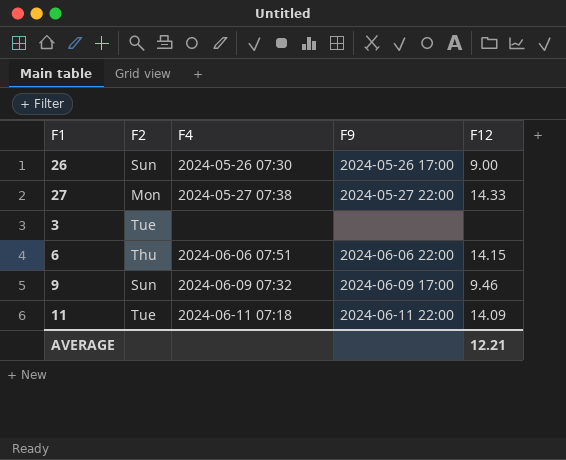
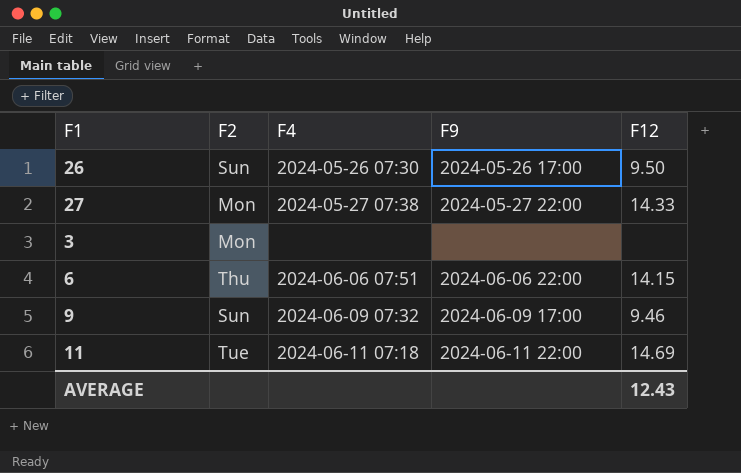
26 | F12: 9.00 -> 9.50
3 | F2: Tue -> Mon
11 | F12: 14.09 -> 14.69
AVERAGE | F12: 12.21 -> 12.43

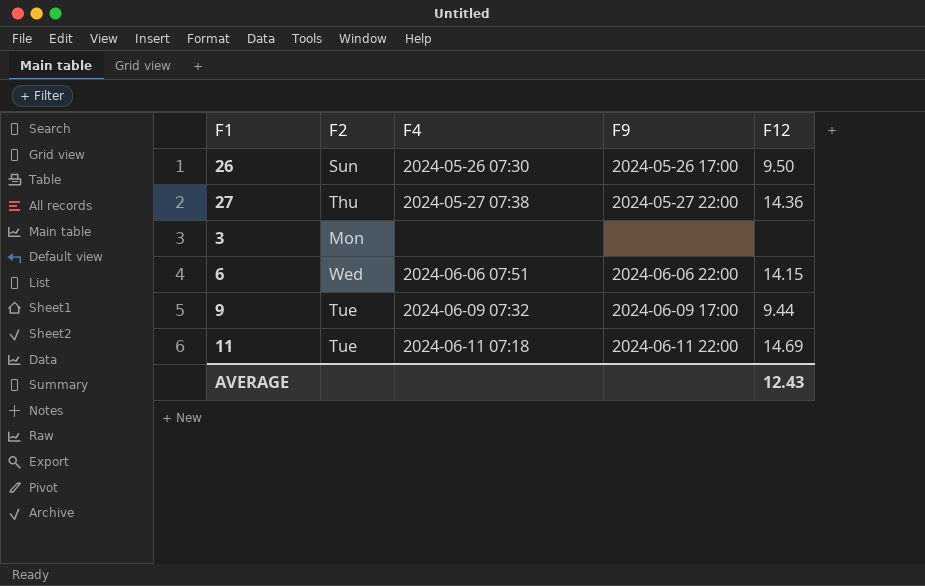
27 | F2: Mon -> Thu
27 | F12: 14.33 -> 14.36
6 | F2: Thu -> Wed
9 | F2: Sun -> Tue
9 | F12: 9.46 -> 9.44

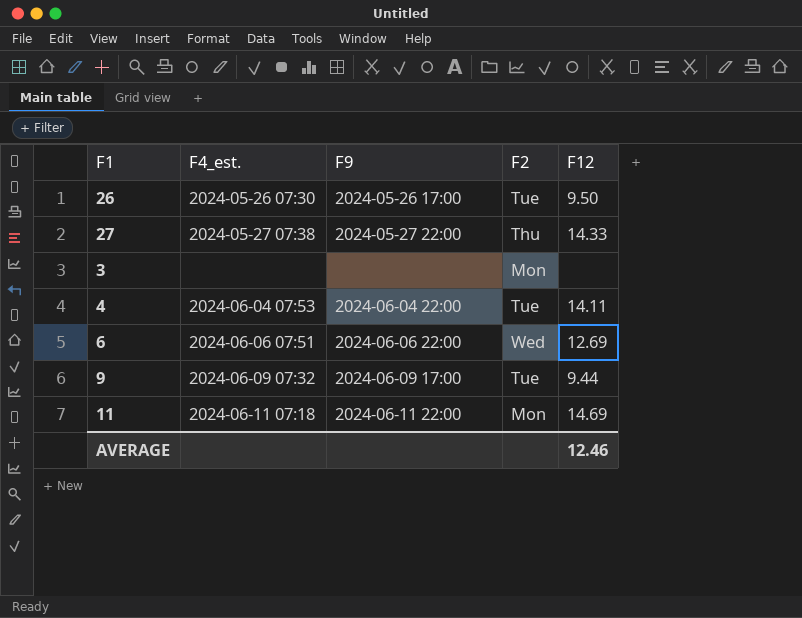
column name: F4 -> F4_est.
column F2 | position: 2 -> 4
26 | F2: Sun -> Tue
27 | F12: 14.36 -> 14.33
row 4: none -> 2024-06-04 07:53 | 2024-06-04 22:00 | Tue | 14.11
6 | F12: 14.15 -> 12.69
11 | F2: Tue -> Mon
AVERAGE | F12: 12.43 -> 12.46

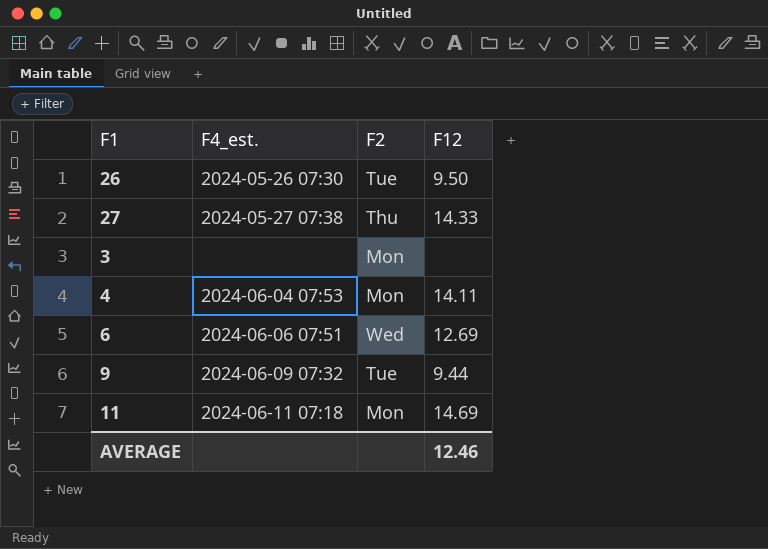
column F9 | position: 3 -> none
4 | F2: Tue -> Mon

